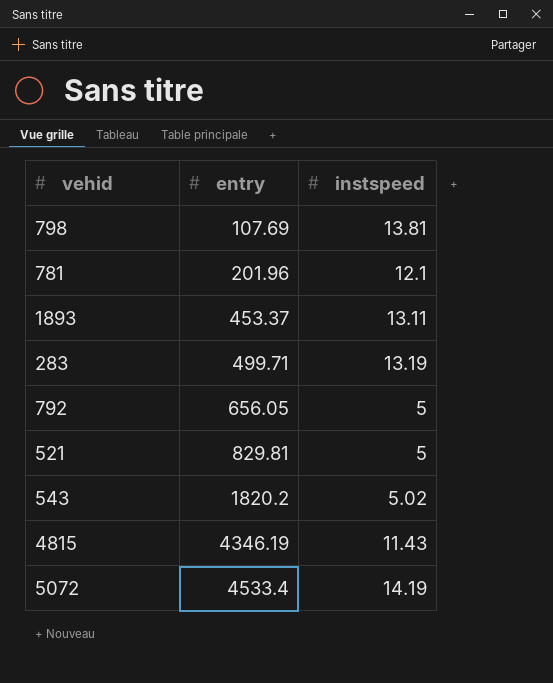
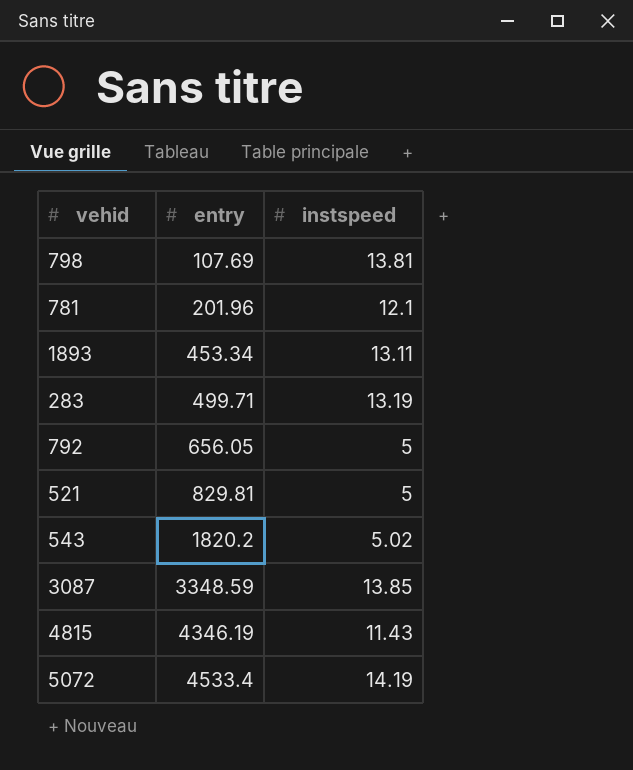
1893 | entry: 453.37 -> 453.34
row 3087: none -> 3348.59 | 13.85

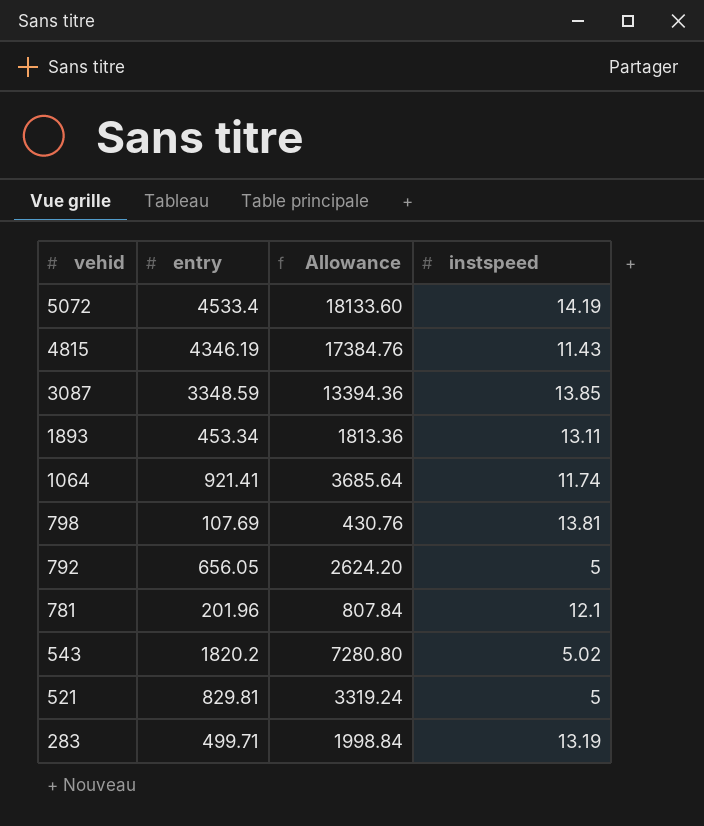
row order: entry ascending -> vehid descending
column Allowance | formula: none -> [entry] * 4
row 1064: none -> 921.41 | 3685.64 | 11.74

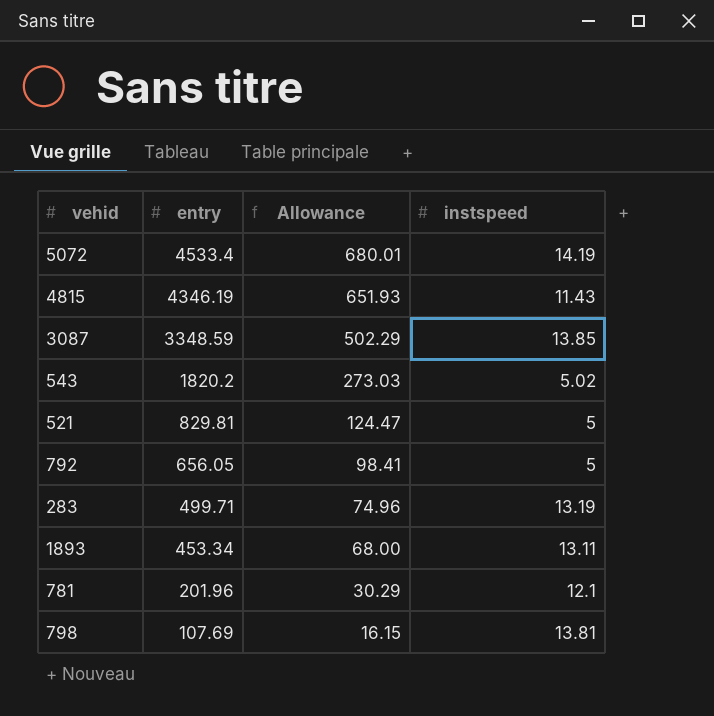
row order: vehid descending -> entry descending
column Allowance | formula: [entry] * 4 -> [entry] * 0.15
row 1064: 921.41 | 3685.64 | 11.74 -> none

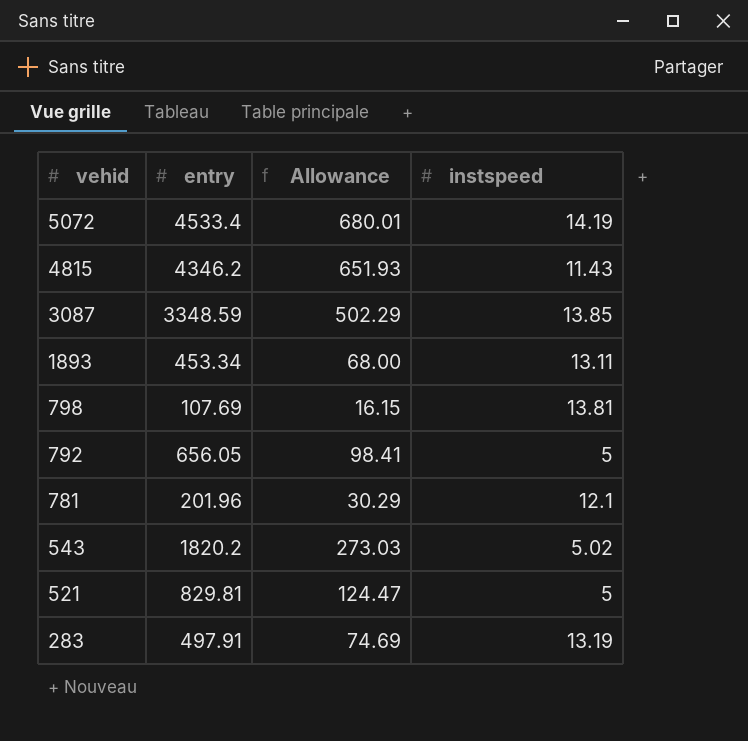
row order: entry descending -> vehid descending
4815 | entry: 4346.19 -> 4346.2
283 | entry: 499.71 -> 497.91
283 | Allowance: 74.96 -> 74.69

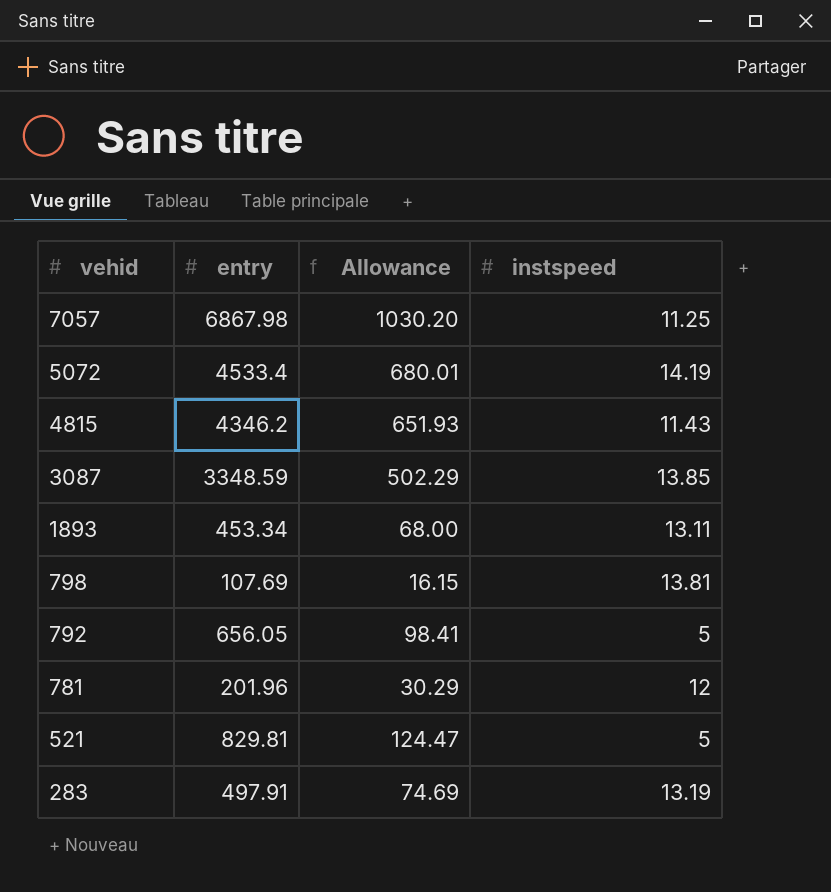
row 543: 1820.2 | 273.03 | 5.02 -> none
row 7057: none -> 6867.98 | 1030.20 | 11.25
781 | instspeed: 12.1 -> 12

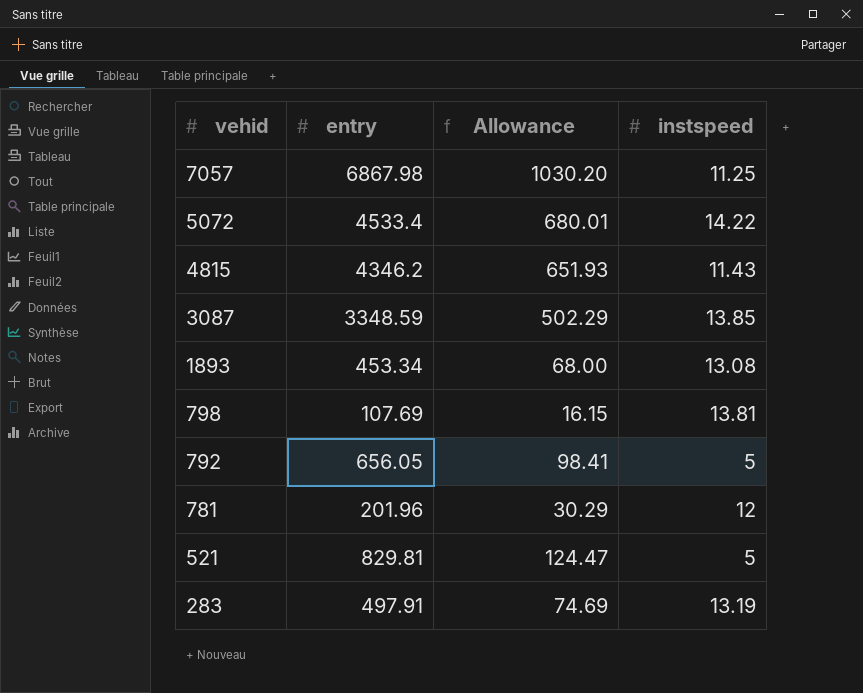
5072 | instspeed: 14.19 -> 14.22
1893 | instspeed: 13.11 -> 13.08

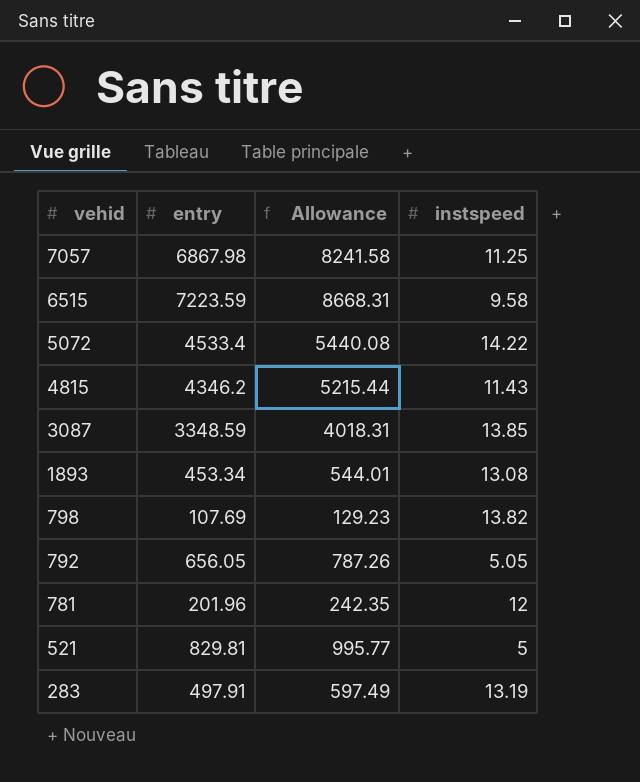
column Allowance | formula: [entry] * 0.15 -> [entry] * 1.2
row 6515: none -> 7223.59 | 8668.31 | 9.58
798 | instspeed: 13.81 -> 13.82
792 | instspeed: 5 -> 5.05

